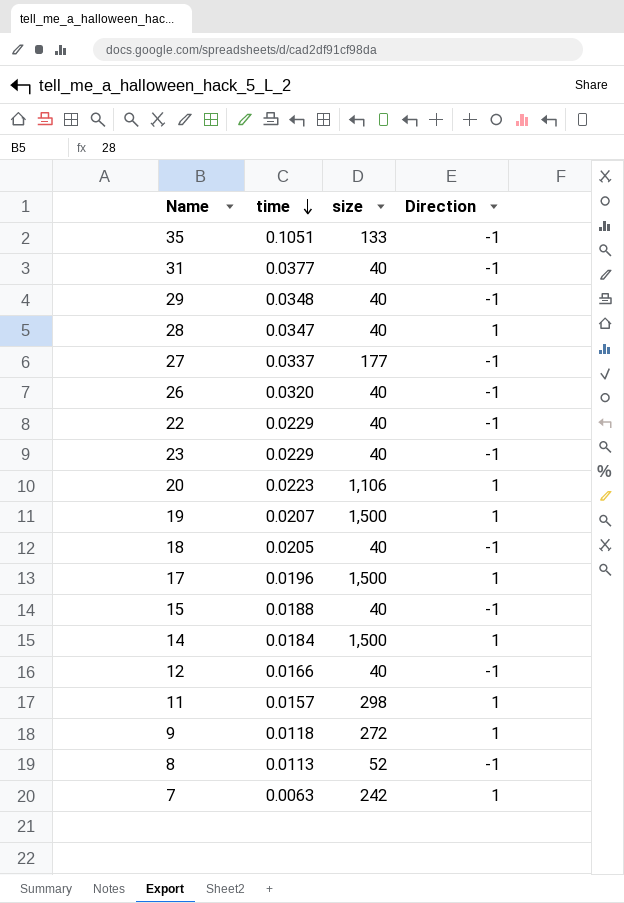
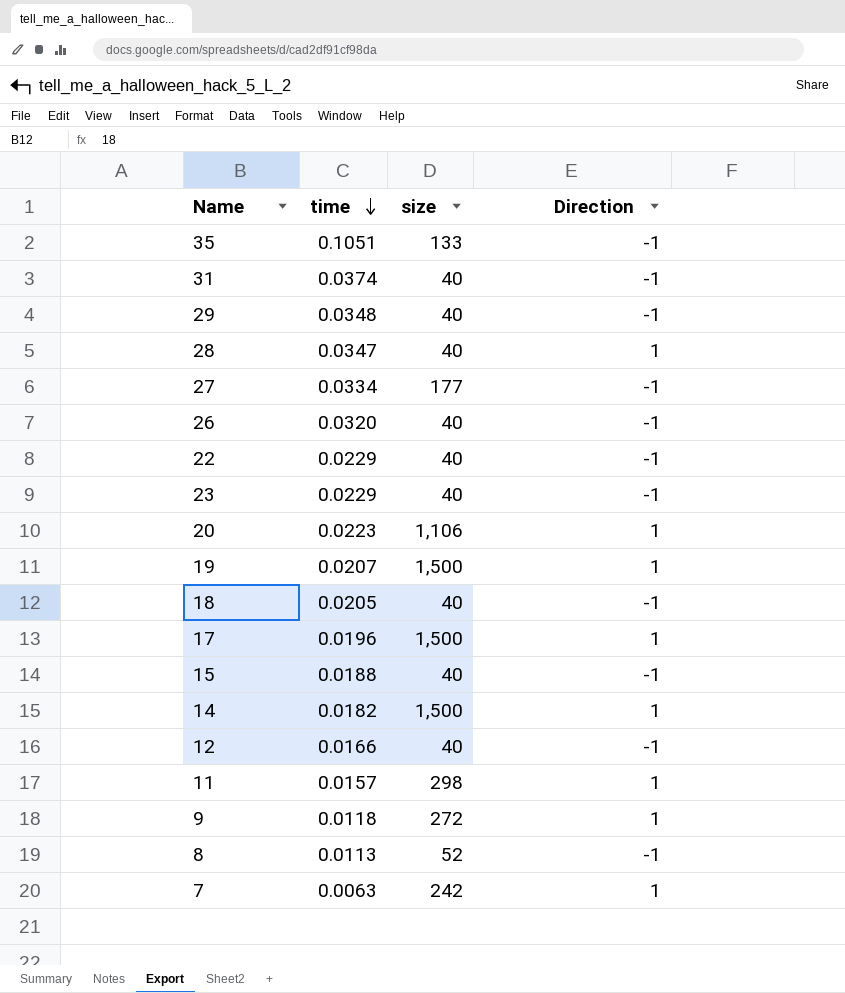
31 | time: 0.0377 -> 0.0374
27 | time: 0.0337 -> 0.0334
14 | time: 0.0184 -> 0.0182

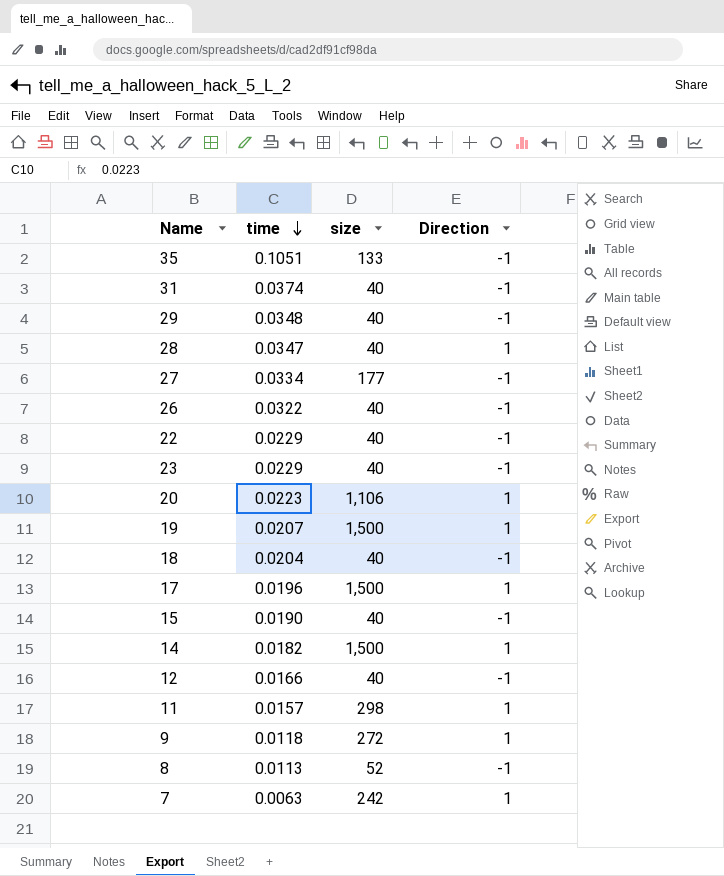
26 | time: 0.0320 -> 0.0322
18 | time: 0.0205 -> 0.0204
15 | time: 0.0188 -> 0.0190

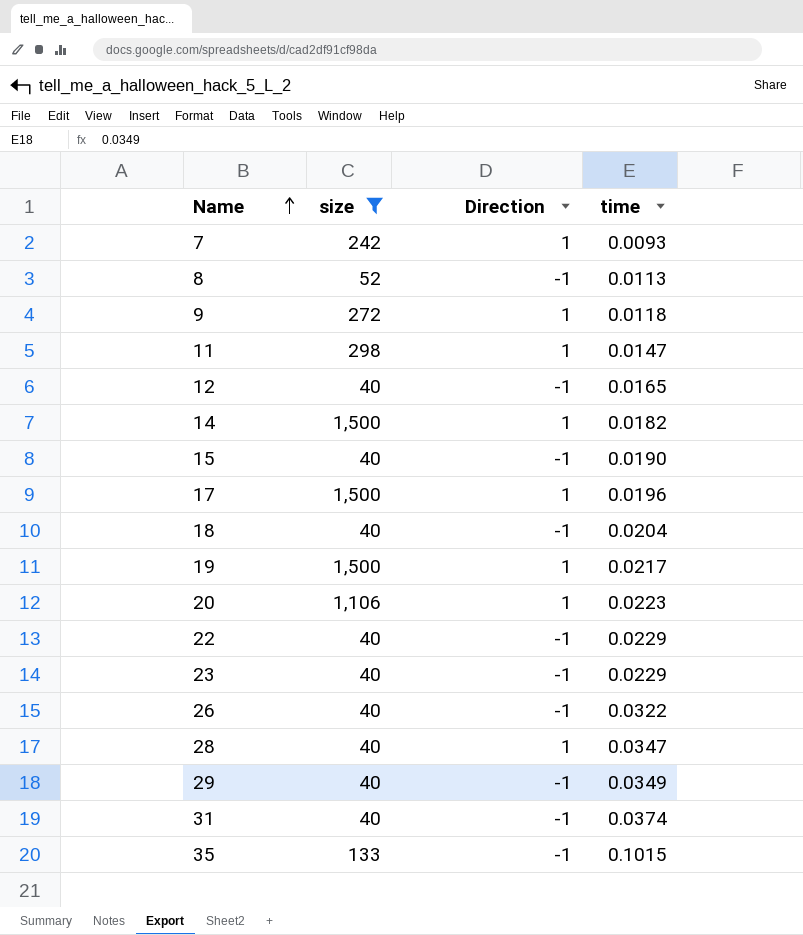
filter: none -> size != 177
row order: time descending -> Name ascending
column time | position: 2 -> 4
7 | time: 0.0063 -> 0.0093
11 | time: 0.0157 -> 0.0147
12 | time: 0.0166 -> 0.0165
19 | time: 0.0207 -> 0.0217
29 | time: 0.0348 -> 0.0349
35 | time: 0.1051 -> 0.1015

